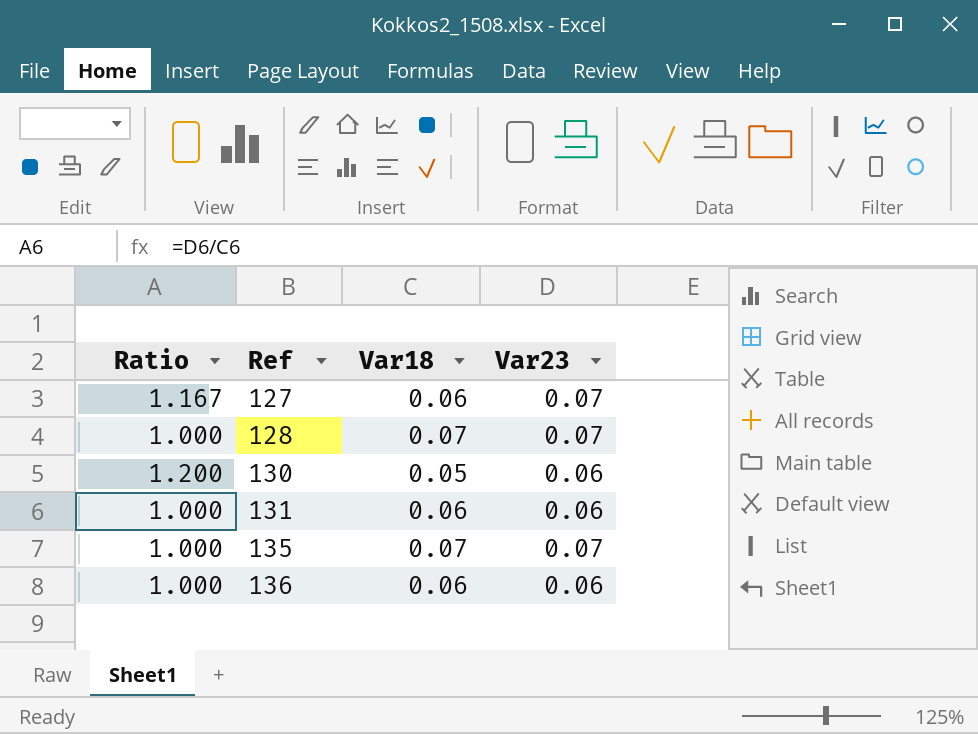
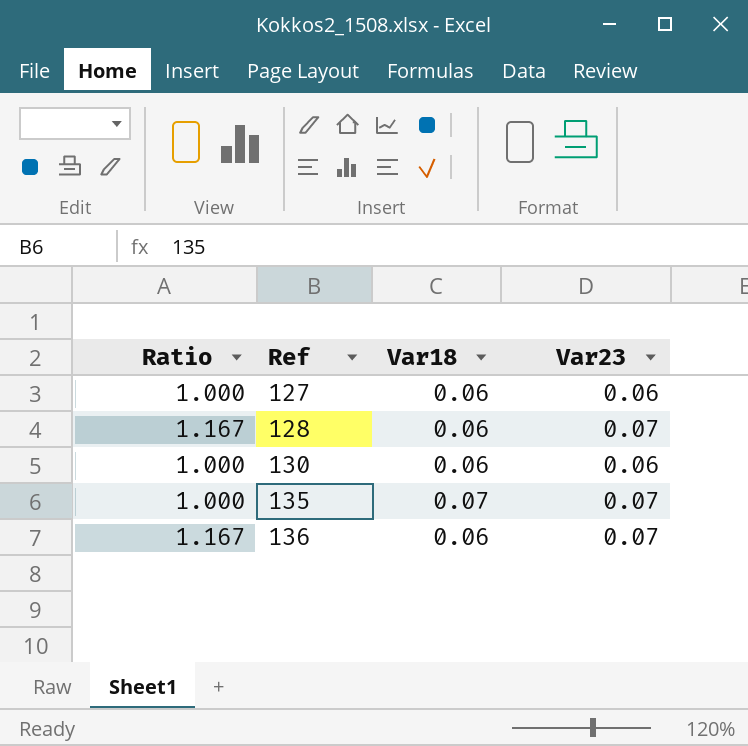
row 131: 1.000 | 0.06 | 0.06 -> none
127 | Ratio: 1.167 -> 1.000
127 | Var23: 0.07 -> 0.06
128 | Ratio: 1.000 -> 1.167
128 | Var18: 0.07 -> 0.06
130 | Ratio: 1.200 -> 1.000
130 | Var18: 0.05 -> 0.06
136 | Ratio: 1.000 -> 1.167
136 | Var23: 0.06 -> 0.07

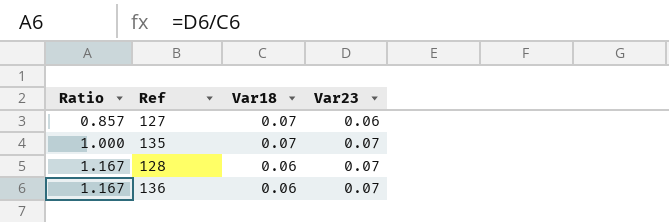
row order: Ref ascending -> Ratio ascending
row 130: 1.000 | 0.06 | 0.06 -> none
127 | Ratio: 1.000 -> 0.857
127 | Var18: 0.06 -> 0.07

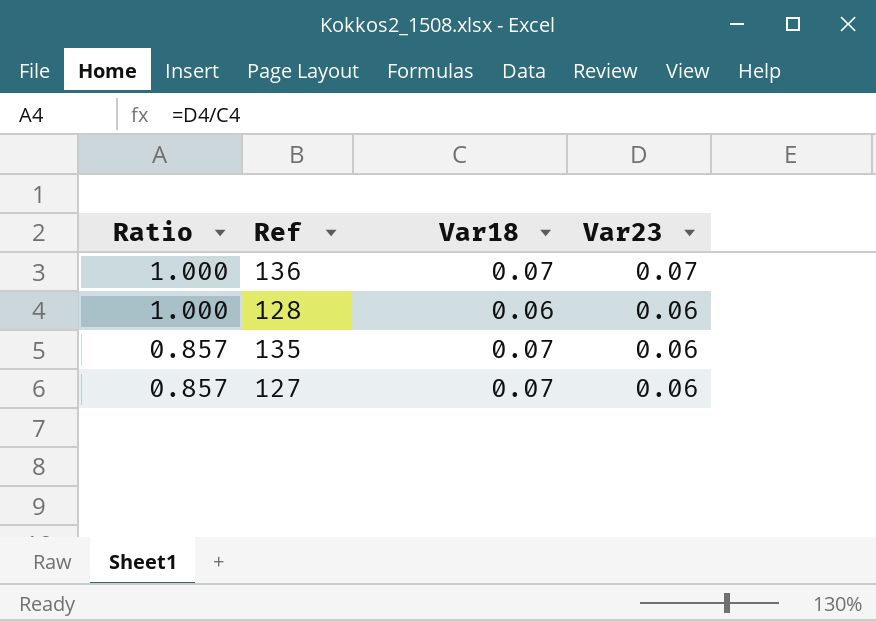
row order: Ratio ascending -> Ratio descending
136 | Ratio: 1.167 -> 1.000
136 | Var18: 0.06 -> 0.07
128 | Ratio: 1.167 -> 1.000
128 | Var23: 0.07 -> 0.06
135 | Ratio: 1.000 -> 0.857
135 | Var23: 0.07 -> 0.06

